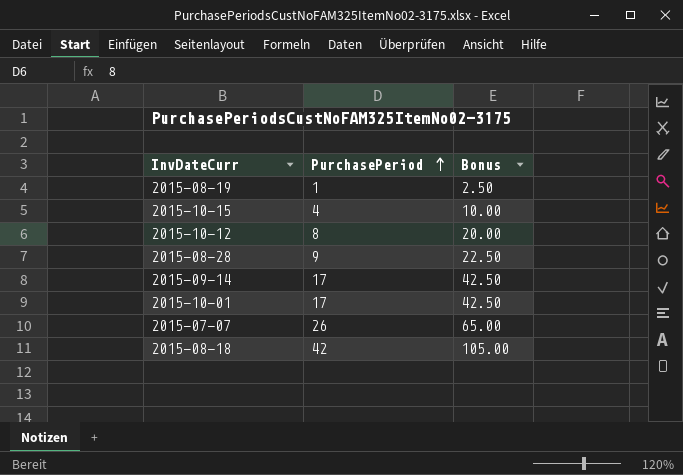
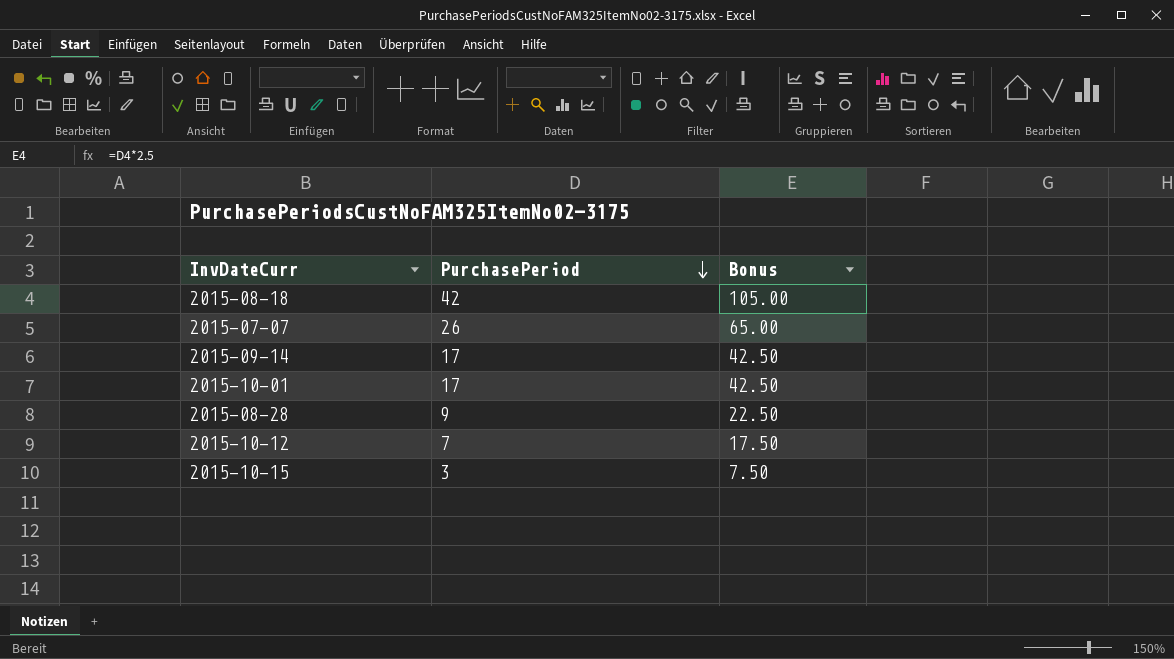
row order: PurchasePeriod ascending -> PurchasePeriod descending
row 2015-08-19: 1 | 2.50 -> none
2015-10-12 | PurchasePeriod: 8 -> 7
2015-10-12 | Bonus: 20.00 -> 17.50
2015-10-15 | PurchasePeriod: 4 -> 3
2015-10-15 | Bonus: 10.00 -> 7.50

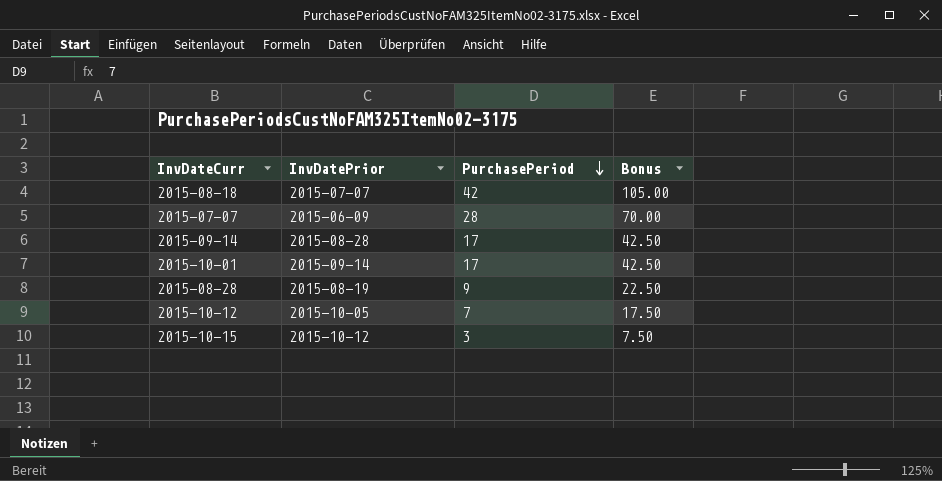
column InvDatePrior | position: none -> 2
2015-07-07 | PurchasePeriod: 26 -> 28
2015-07-07 | Bonus: 65.00 -> 70.00

